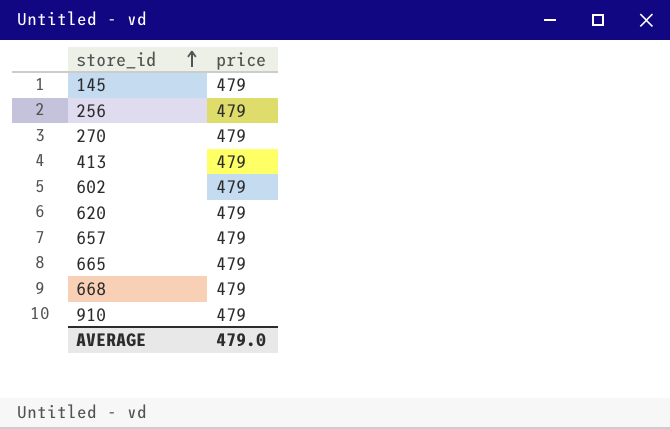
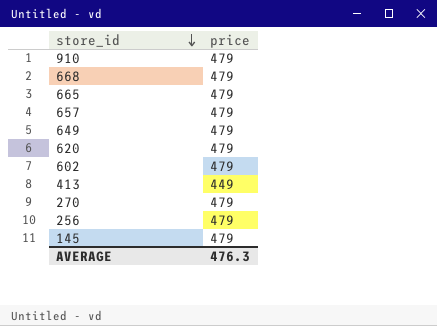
row order: store_id ascending -> store_id descending
row 649: none -> 479
413 | price: 479 -> 449
AVERAGE | price: 479.0 -> 476.3

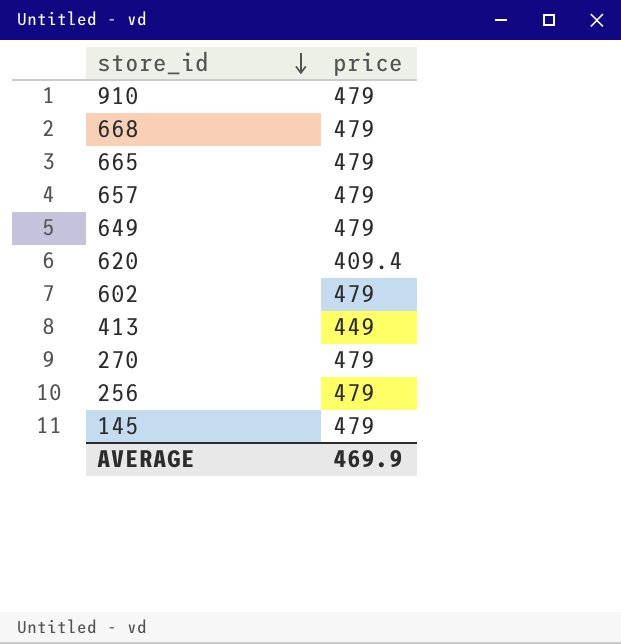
620 | price: 479 -> 409.4
AVERAGE | price: 476.3 -> 469.9

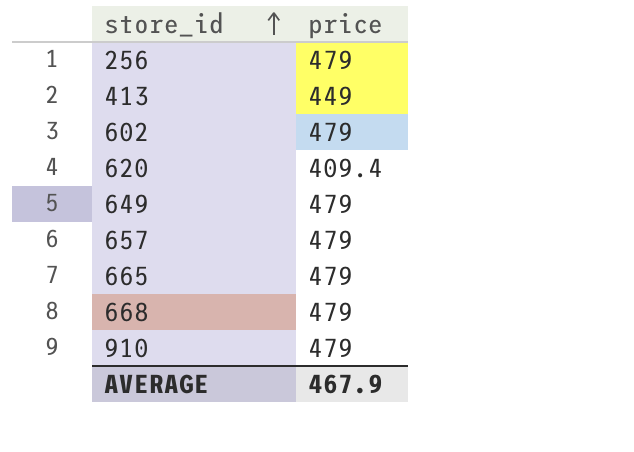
row order: store_id descending -> store_id ascending
row 270: 479 -> none
row 145: 479 -> none
AVERAGE | price: 469.9 -> 467.9

